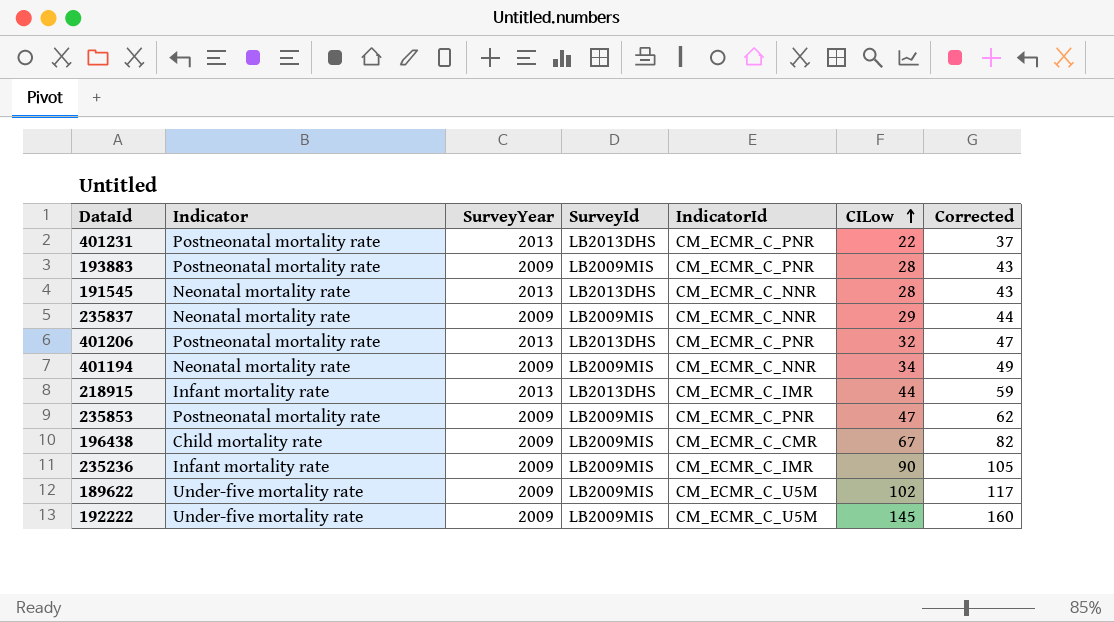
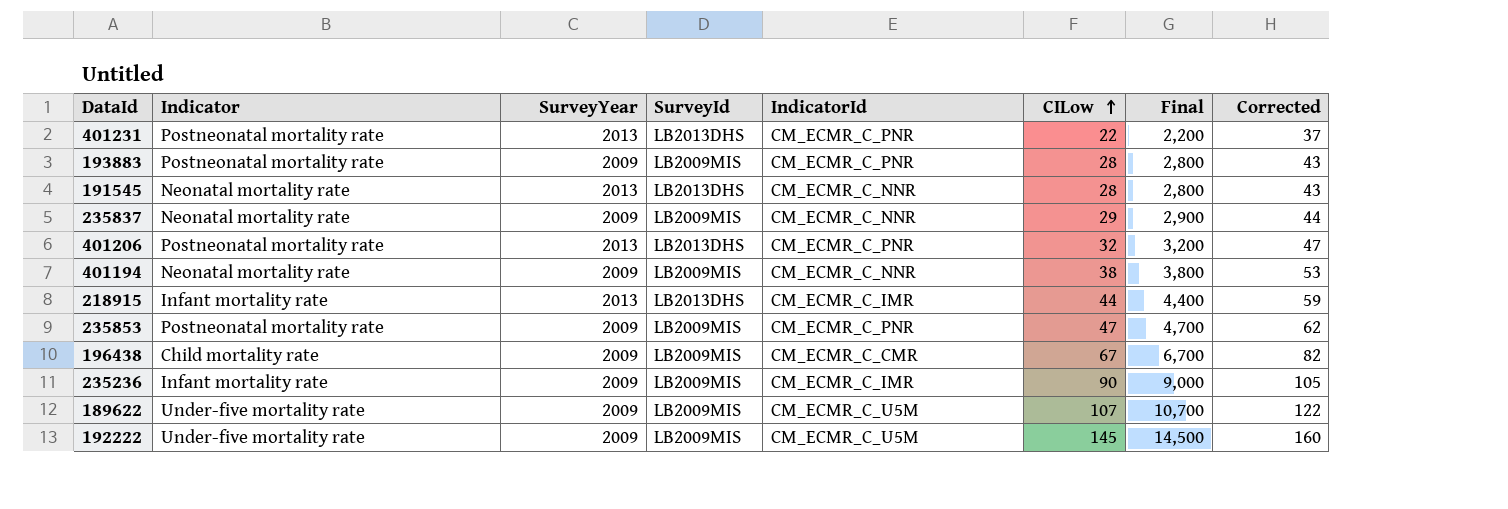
column Final | formula: none -> [CILow] * 100
401194 | CILow: 34 -> 38
401194 | Corrected: 49 -> 53
189622 | CILow: 102 -> 107
189622 | Corrected: 117 -> 122

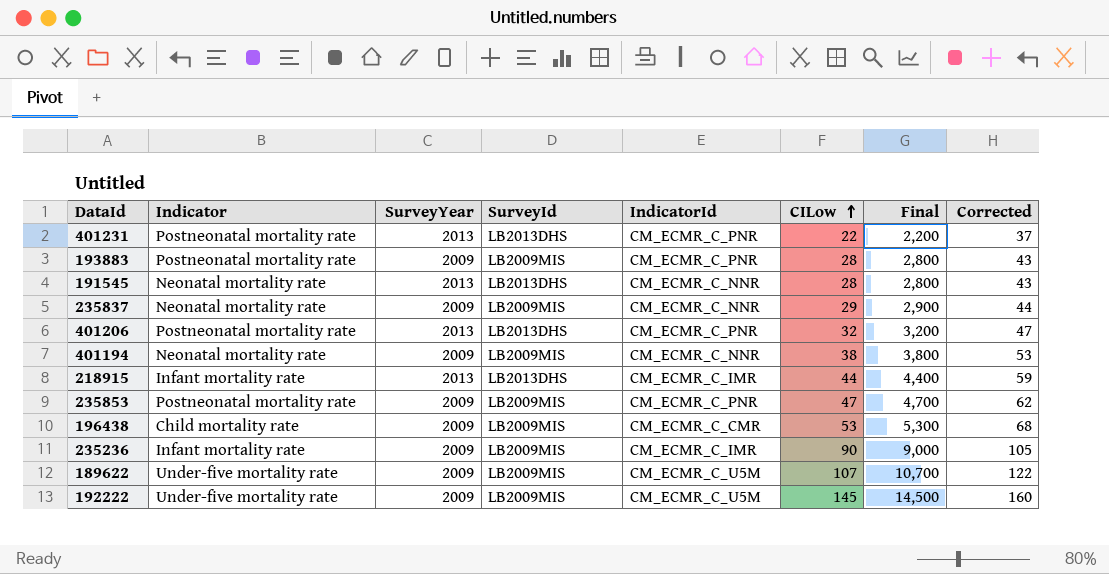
196438 | CILow: 67 -> 53
196438 | Final: 6,700 -> 5,300
196438 | Corrected: 82 -> 68

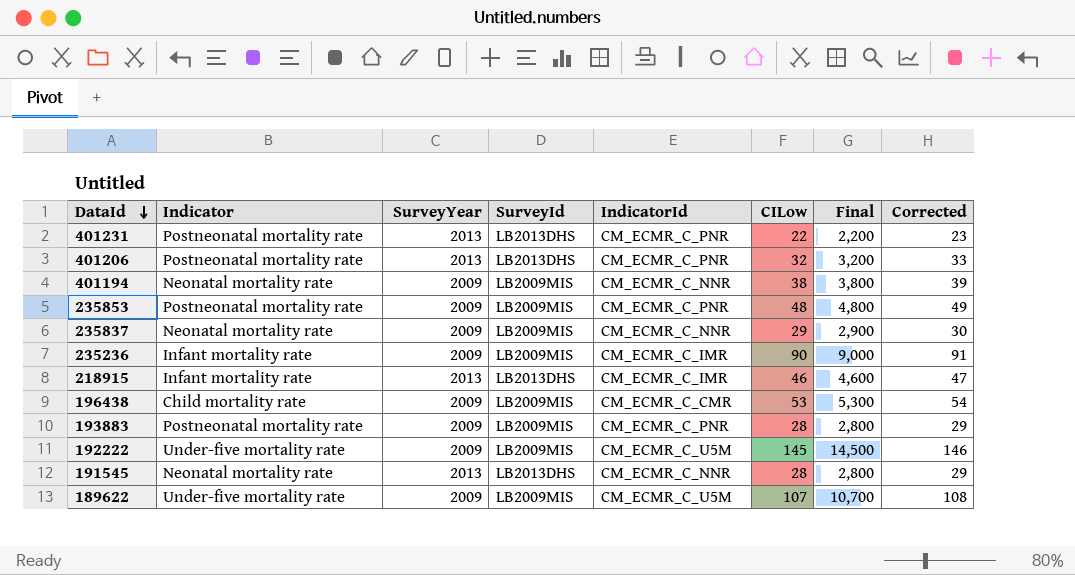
row order: CILow ascending -> DataId descending
column Corrected | formula: [CILow] + 15 -> [CILow] + 1
235853 | CILow: 47 -> 48
235853 | Final: 4,700 -> 4,800
218915 | CILow: 44 -> 46
218915 | Final: 4,400 -> 4,600

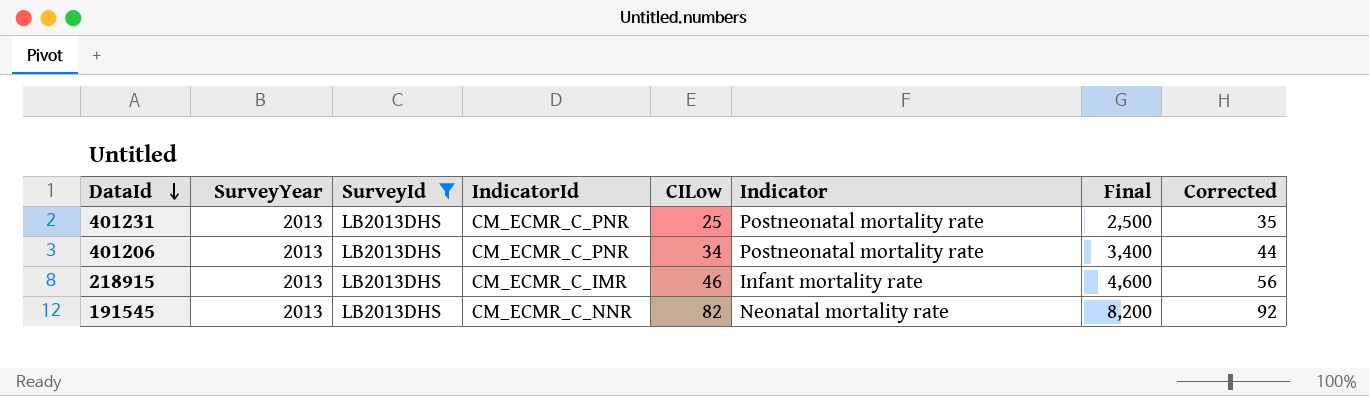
filter: none -> SurveyId = LB2013DHS
column Indicator | position: 2 -> 6
column Corrected | formula: [CILow] + 1 -> [CILow] + 10
401231 | CILow: 22 -> 25
401231 | Final: 2,200 -> 2,500
401206 | CILow: 32 -> 34
401206 | Final: 3,200 -> 3,400
191545 | CILow: 28 -> 82
191545 | Final: 2,800 -> 8,200

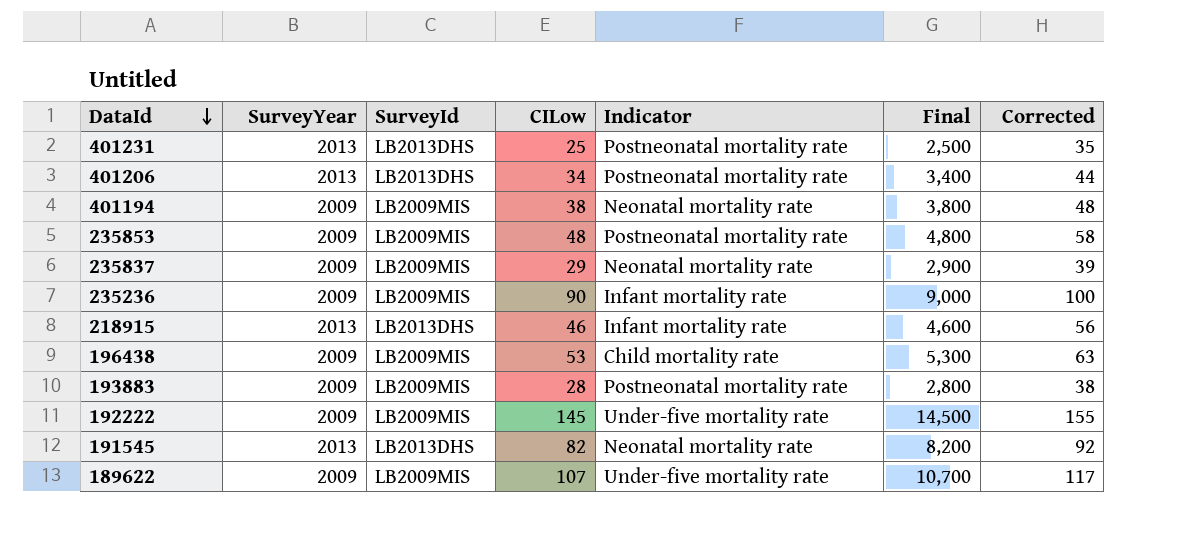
filter: SurveyId = LB2013DHS -> none
column IndicatorId | position: 4 -> none

